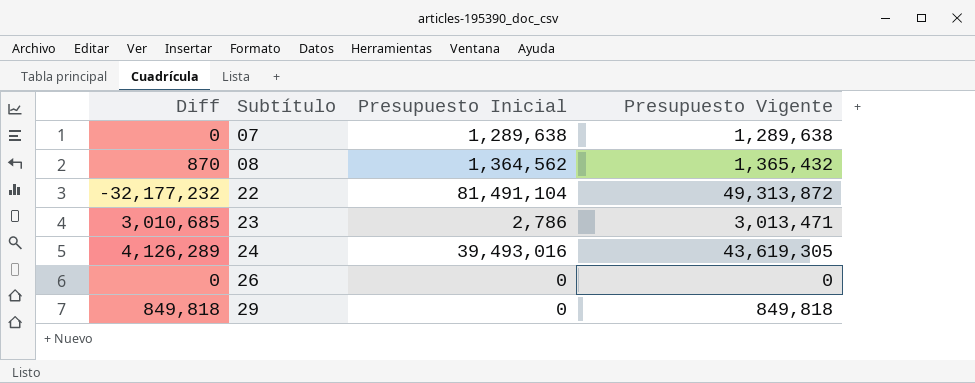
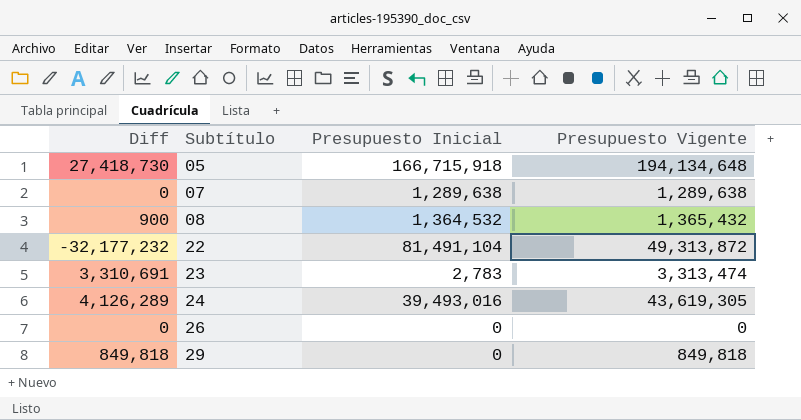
row 05: none -> 27,418,730 | 166,715,918 | 194,134,648
08 | Diff: 870 -> 900
08 | Presupuesto Inicial: 1,364,562 -> 1,364,532
23 | Diff: 3,010,685 -> 3,310,691
23 | Presupuesto Inicial: 2,786 -> 2,783
23 | Presupuesto Vigente: 3,013,471 -> 3,313,474

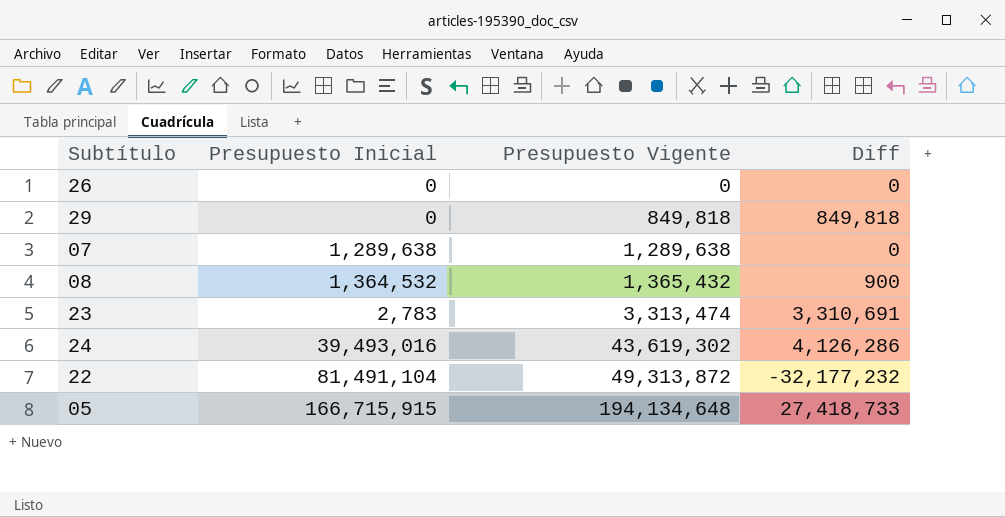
row order: Subtítulo ascending -> Presupuesto Vigente ascending
column Diff | position: 1 -> 4
24 | Presupuesto Vigente: 43,619,305 -> 43,619,302
24 | Diff: 4,126,289 -> 4,126,286
05 | Presupuesto Inicial: 166,715,918 -> 166,715,915
05 | Diff: 27,418,730 -> 27,418,733

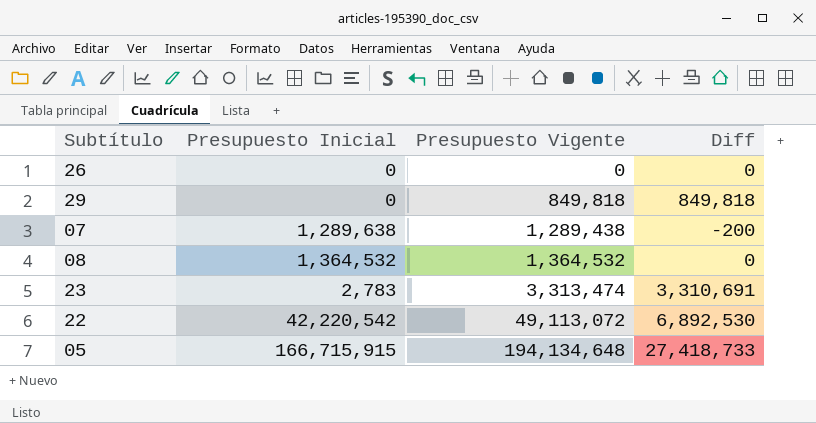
row 24: 39,493,016 | 43,619,302 | 4,126,286 -> none
07 | Presupuesto Vigente: 1,289,638 -> 1,289,438
07 | Diff: 0 -> -200
08 | Presupuesto Vigente: 1,365,432 -> 1,364,532
08 | Diff: 900 -> 0
22 | Presupuesto Inicial: 81,491,104 -> 42,220,542
22 | Presupuesto Vigente: 49,313,872 -> 49,113,072
22 | Diff: -32,177,232 -> 6,892,530

